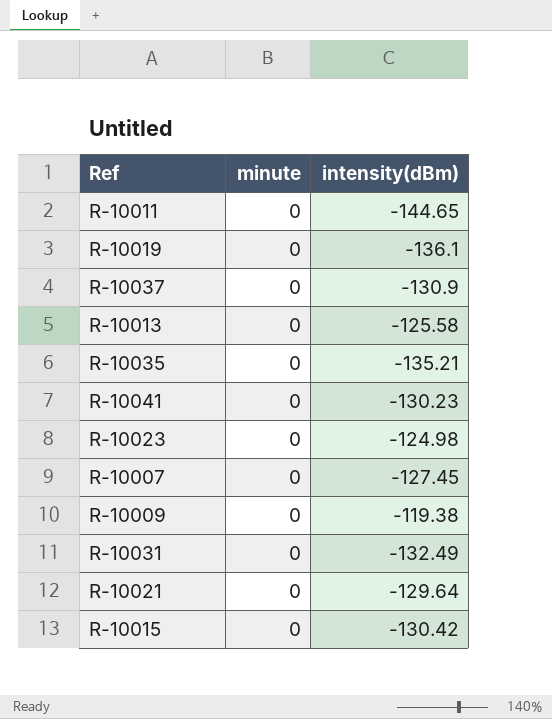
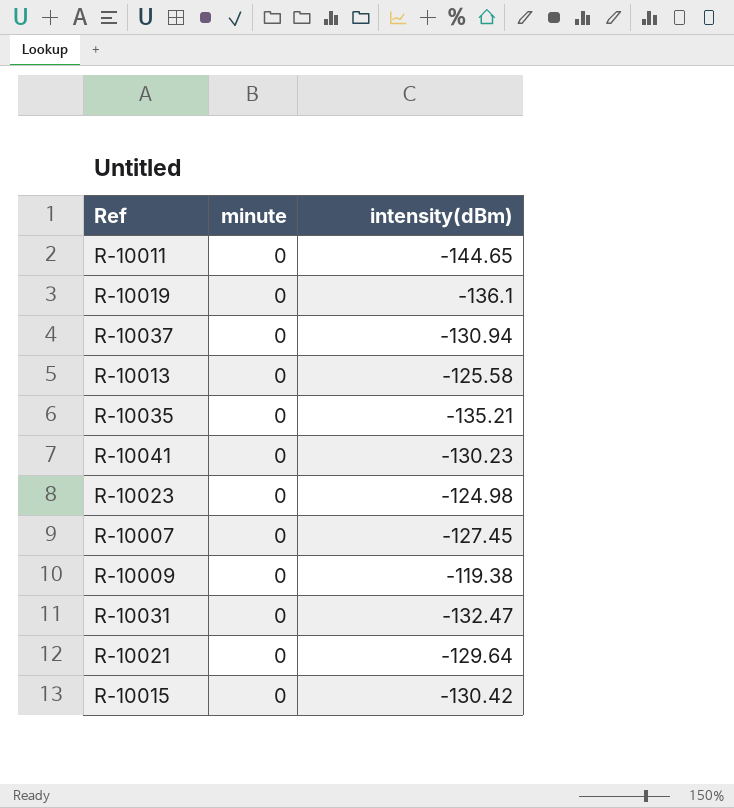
R-10037 | intensity(dBm): -130.9 -> -130.94
R-10031 | intensity(dBm): -132.49 -> -132.47

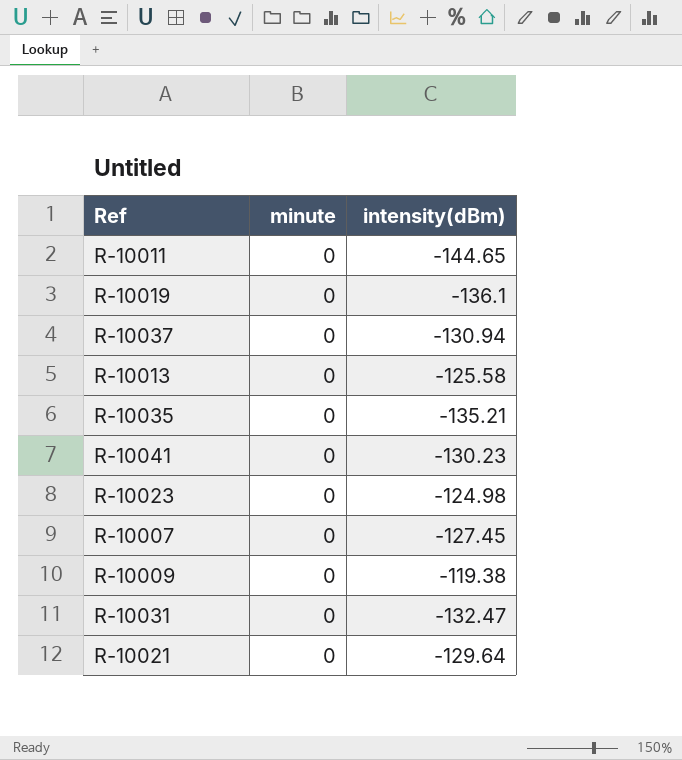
row R-10015: 0 | -130.42 -> none

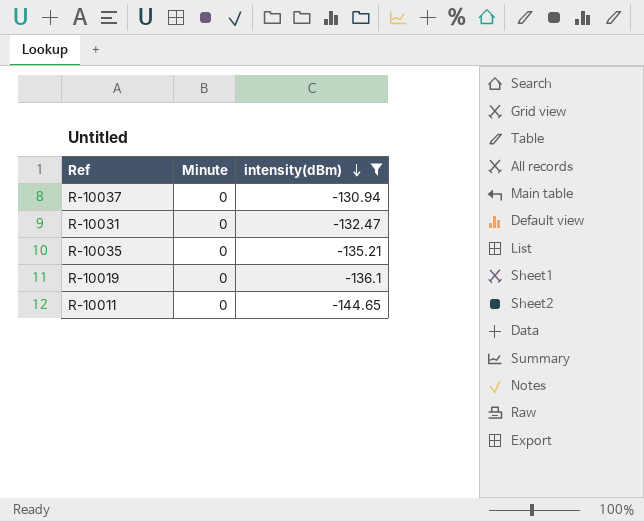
filter: none -> intensity(dBm) <= -130.94
row order: none -> intensity(dBm) descending
column name: minute -> Minute

